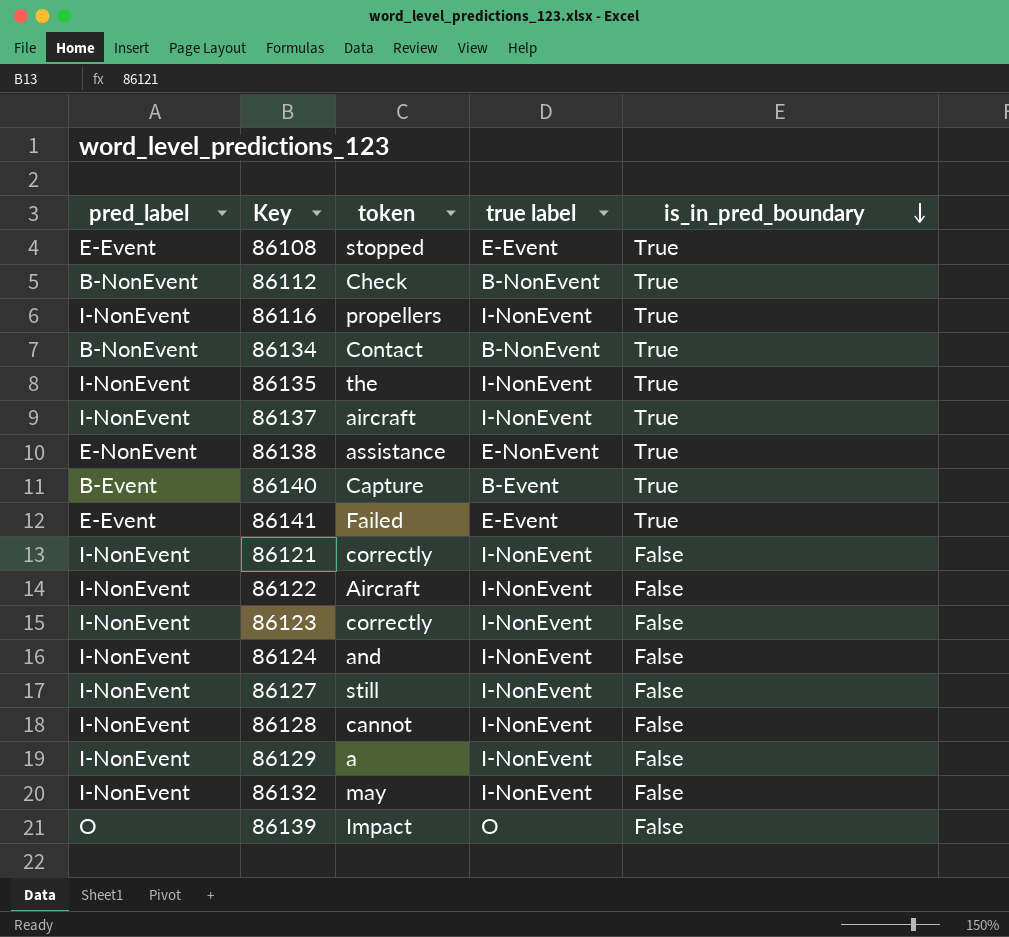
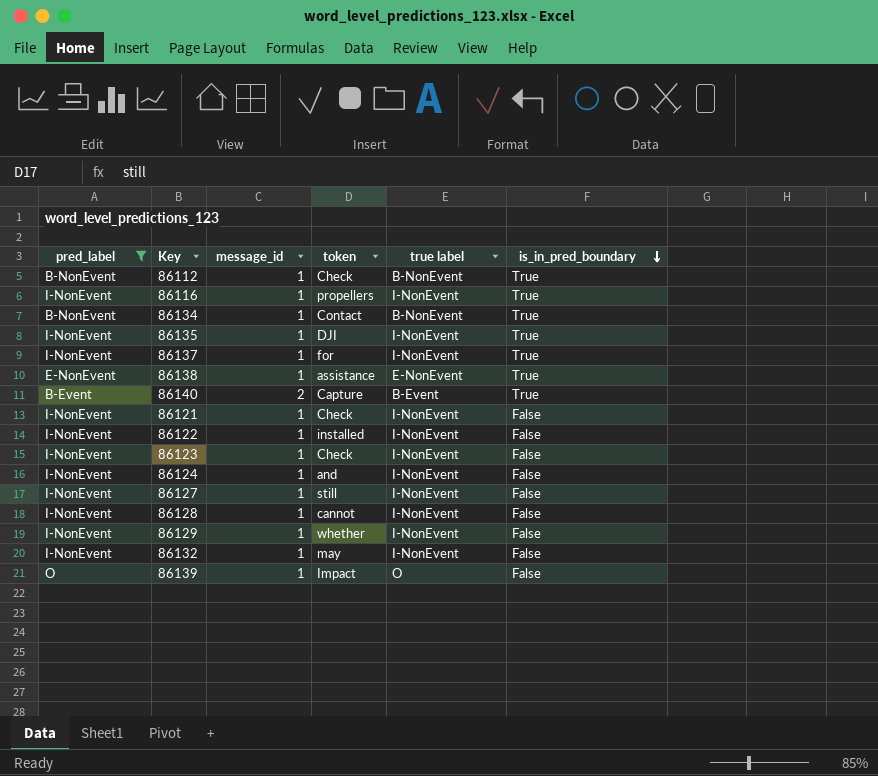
filter: none -> pred_label != E-Event
column message_id | position: none -> 3
86135 | token: the -> DJI
86137 | token: aircraft -> for
86121 | token: correctly -> Check
86122 | token: Aircraft -> installed
86123 | token: correctly -> Check
86129 | token: a -> whether

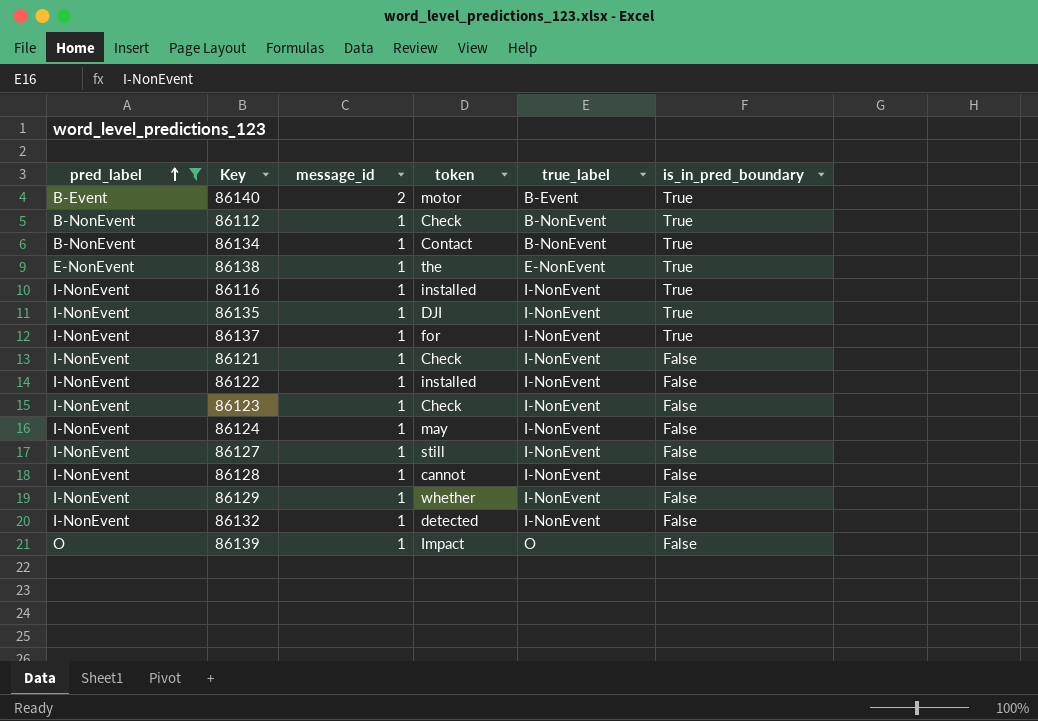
row order: is_in_pred_boundary descending -> pred_label ascending
column name: true label -> true_label
86140 | token: Capture -> motor
86138 | token: assistance -> the
86116 | token: propellers -> installed
86124 | token: and -> may
86132 | token: may -> detected

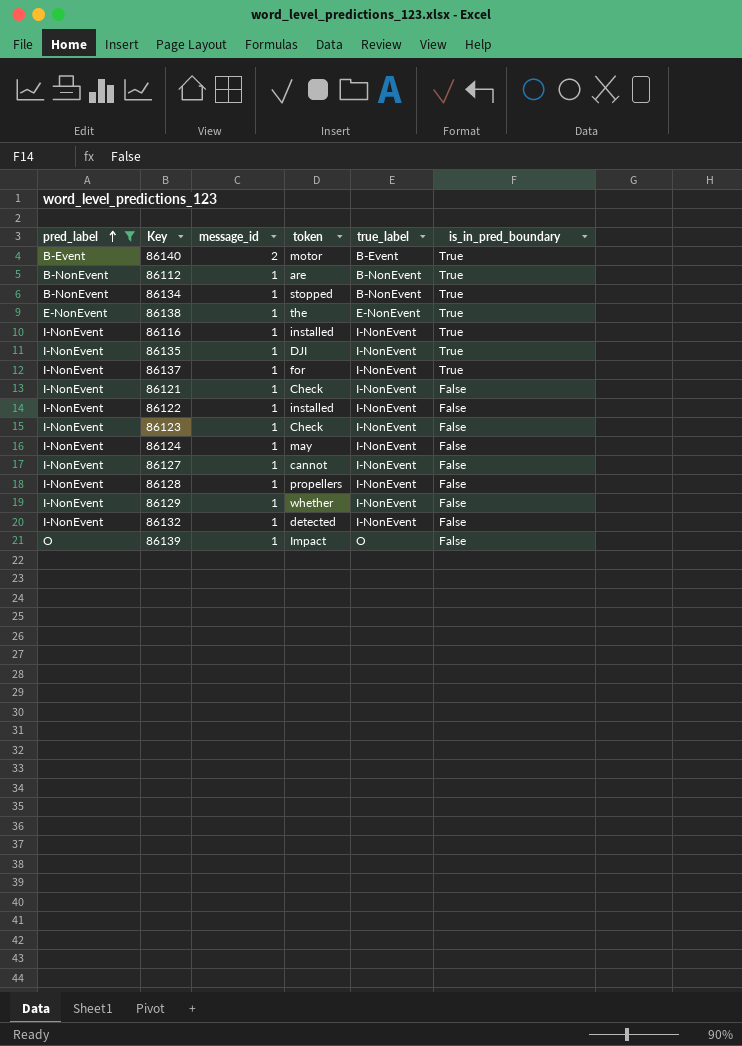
86112 | token: Check -> are
86134 | token: Contact -> stopped
86127 | token: still -> cannot
86128 | token: cannot -> propellers

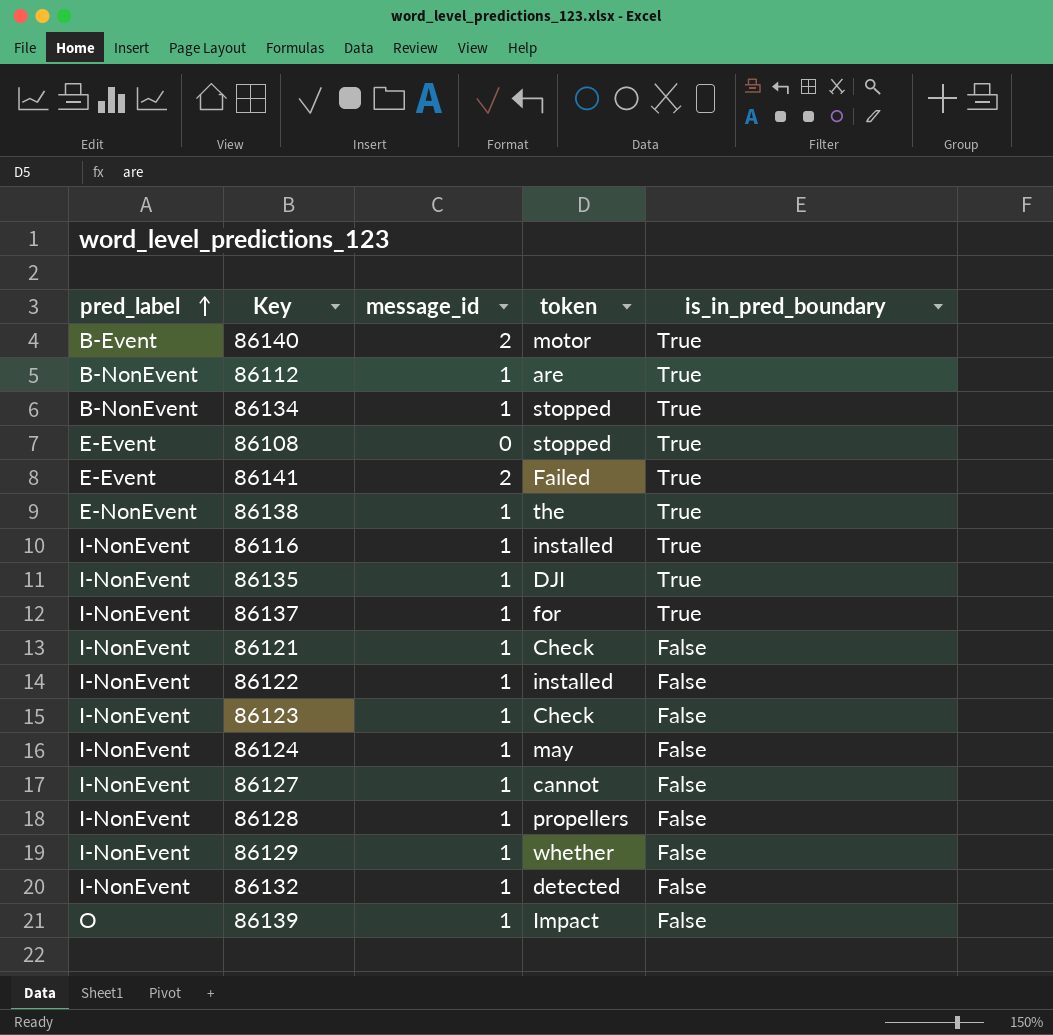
filter: pred_label != E-Event -> none
column true_label | position: 5 -> none

